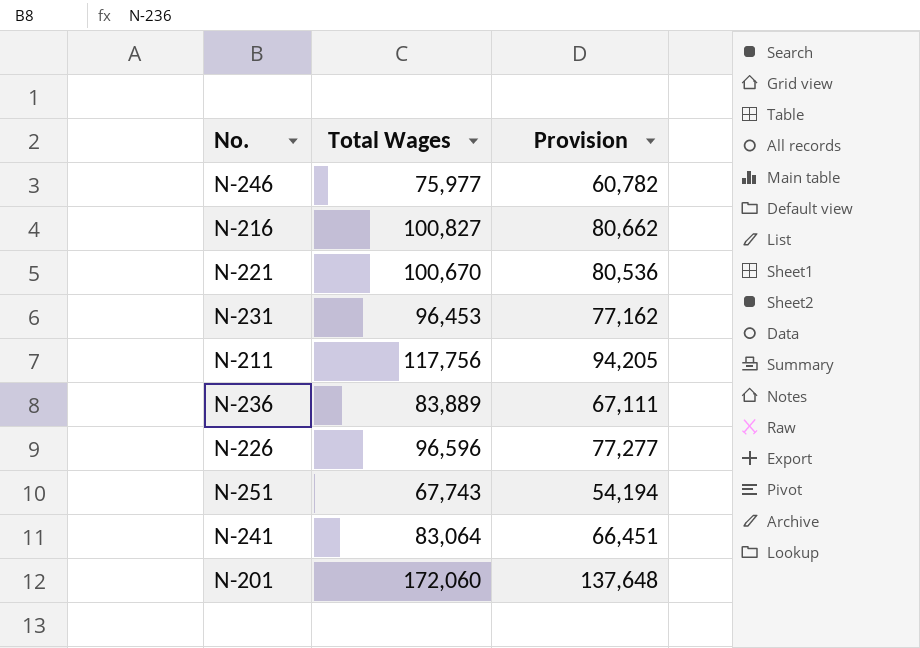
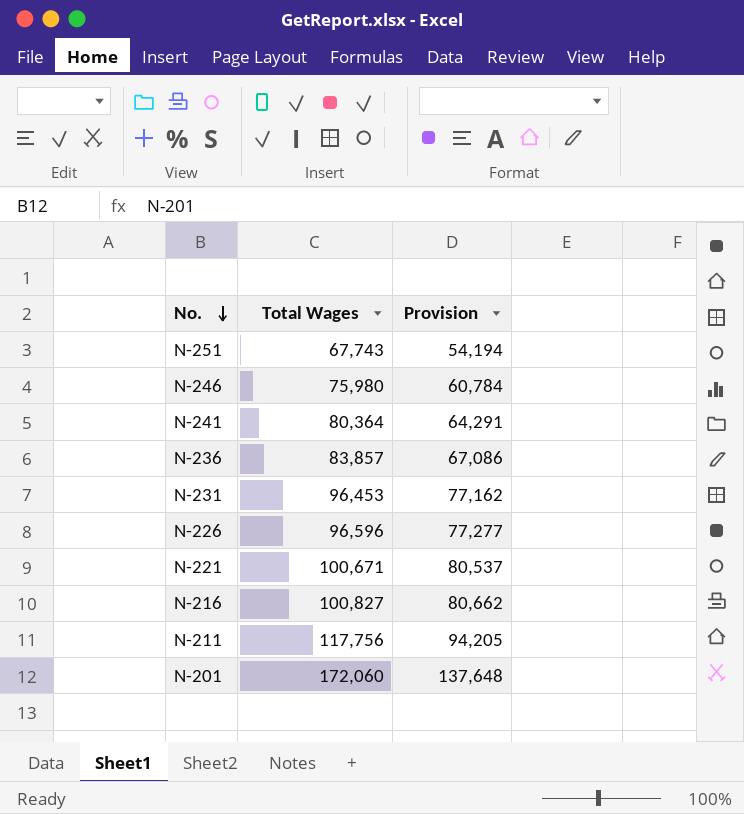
row order: none -> No. descending
N-246 | Total Wages: 75,977 -> 75,980
N-246 | Provision: 60,782 -> 60,784
N-241 | Total Wages: 83,064 -> 80,364
N-241 | Provision: 66,451 -> 64,291
N-236 | Total Wages: 83,889 -> 83,857
N-236 | Provision: 67,111 -> 67,086
N-221 | Total Wages: 100,670 -> 100,671
N-221 | Provision: 80,536 -> 80,537

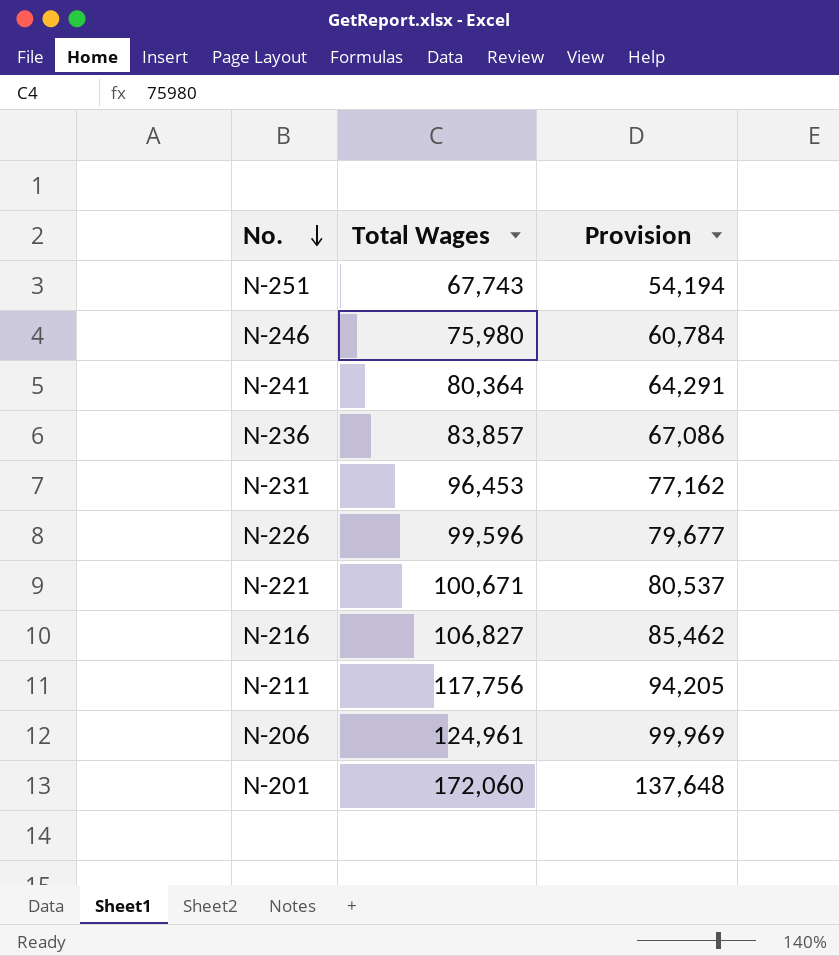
N-226 | Total Wages: 96,596 -> 99,596
N-226 | Provision: 77,277 -> 79,677
N-216 | Total Wages: 100,827 -> 106,827
N-216 | Provision: 80,662 -> 85,462
row N-206: none -> 124,961 | 99,969

